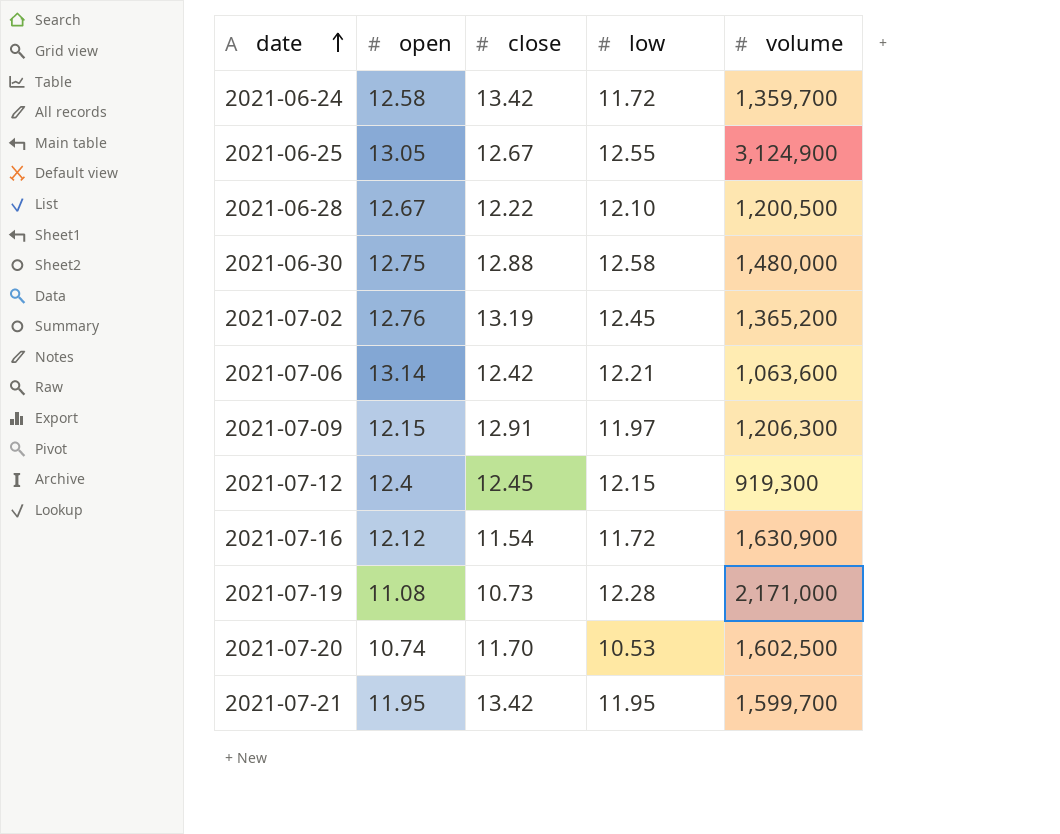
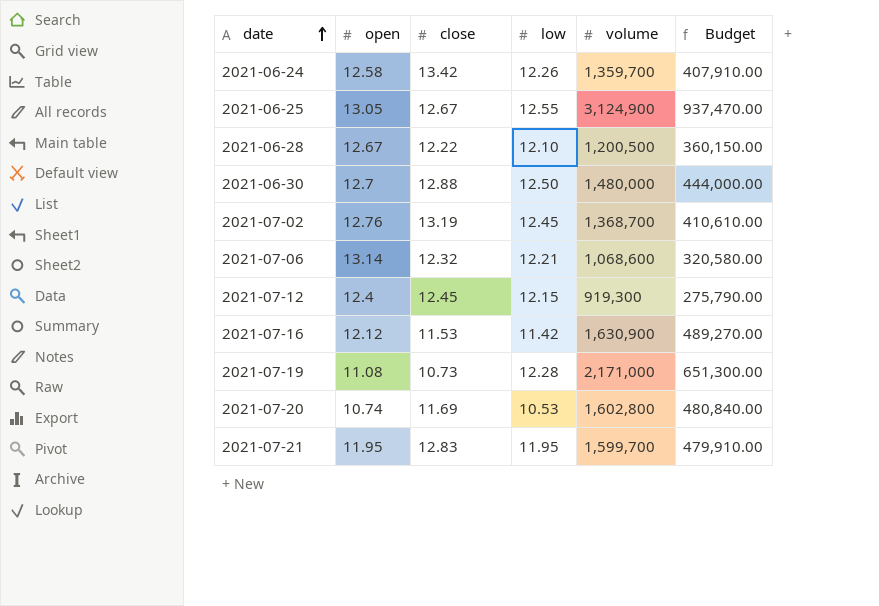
column Budget | formula: none -> [volume] * 0.3
row 2021-07-09: 12.15 | 12.91 | 11.97 | 1,206,300 -> none
2021-06-24 | low: 11.72 -> 12.26
2021-06-30 | open: 12.75 -> 12.7
2021-06-30 | low: 12.58 -> 12.50
2021-07-02 | volume: 1,365,200 -> 1,368,700
2021-07-06 | close: 12.42 -> 12.32
2021-07-06 | volume: 1,063,600 -> 1,068,600
2021-07-16 | close: 11.54 -> 11.53
2021-07-16 | low: 11.72 -> 11.42
2021-07-20 | close: 11.70 -> 11.69
2021-07-20 | volume: 1,602,500 -> 1,602,800
2021-07-21 | close: 13.42 -> 12.83

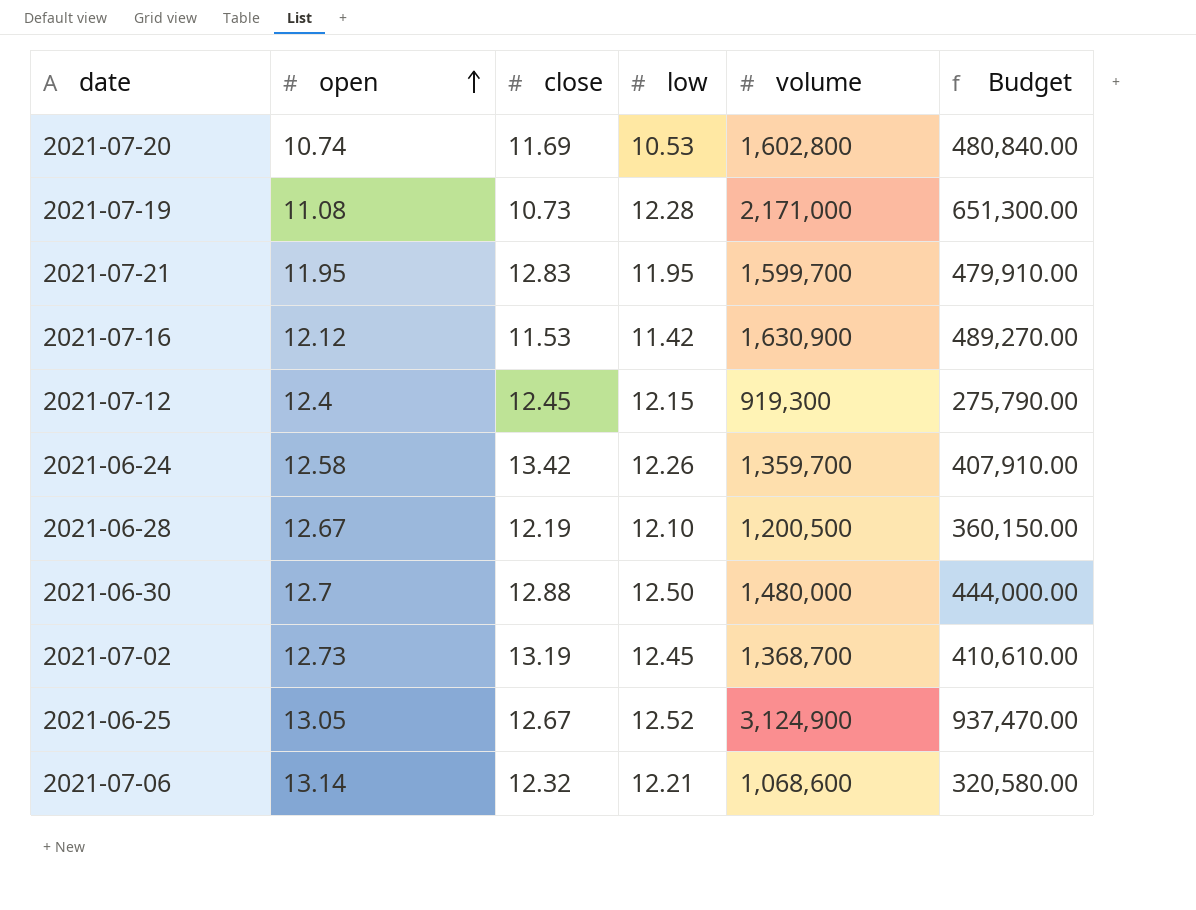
row order: date ascending -> open ascending
2021-06-28 | close: 12.22 -> 12.19
2021-07-02 | open: 12.76 -> 12.73
2021-06-25 | low: 12.55 -> 12.52

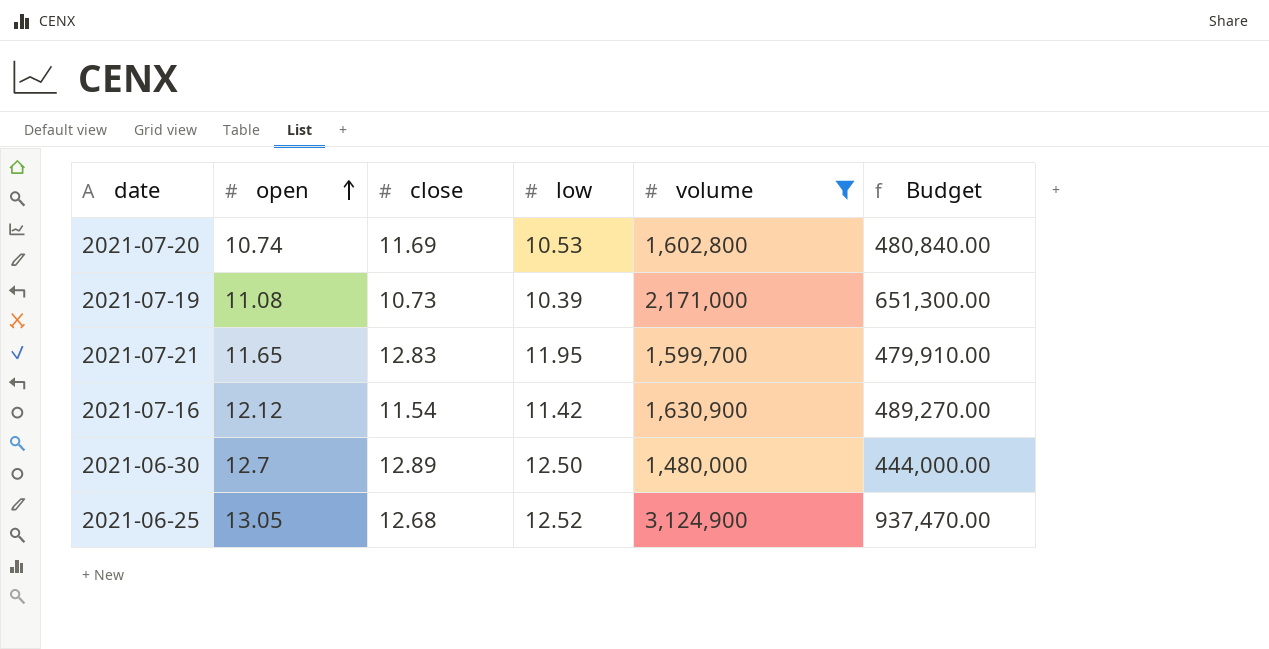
filter: none -> volume >= 1,480,000
2021-07-19 | low: 12.28 -> 10.39
2021-07-21 | open: 11.95 -> 11.65
2021-07-16 | close: 11.53 -> 11.54
2021-06-30 | close: 12.88 -> 12.89
2021-06-25 | close: 12.67 -> 12.68

